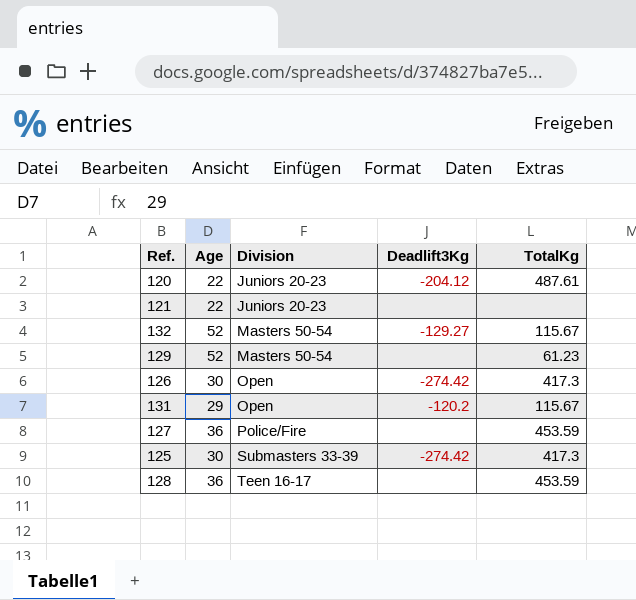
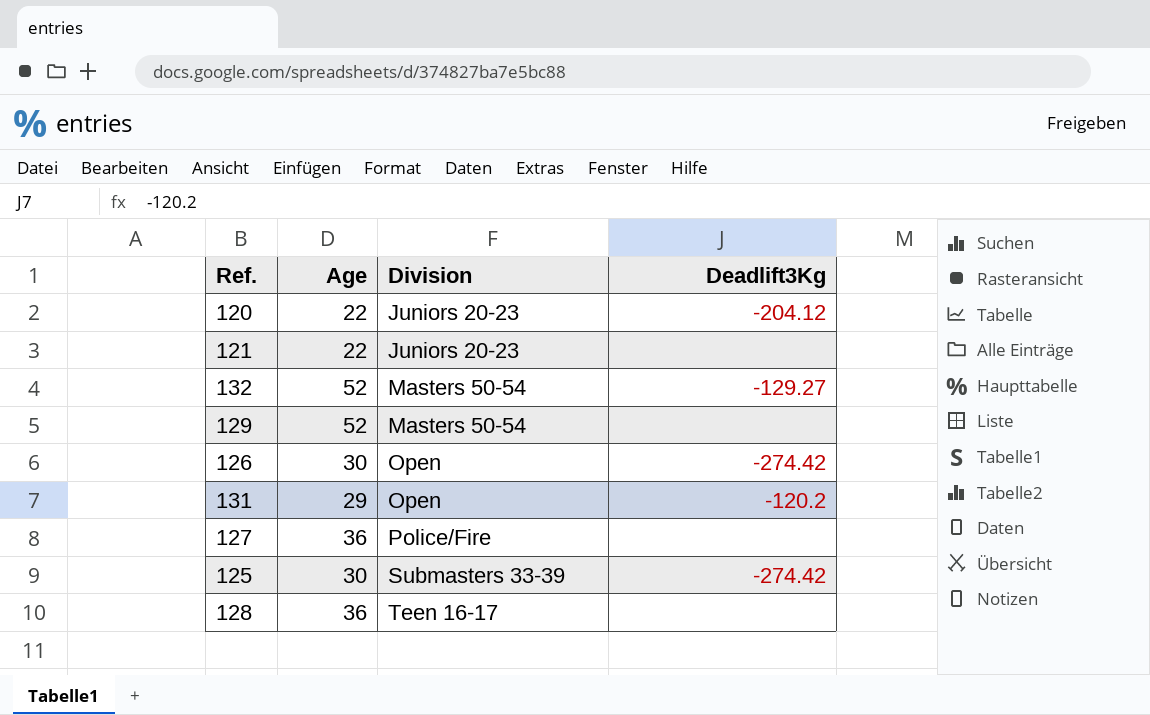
column TotalKg | position: 5 -> none

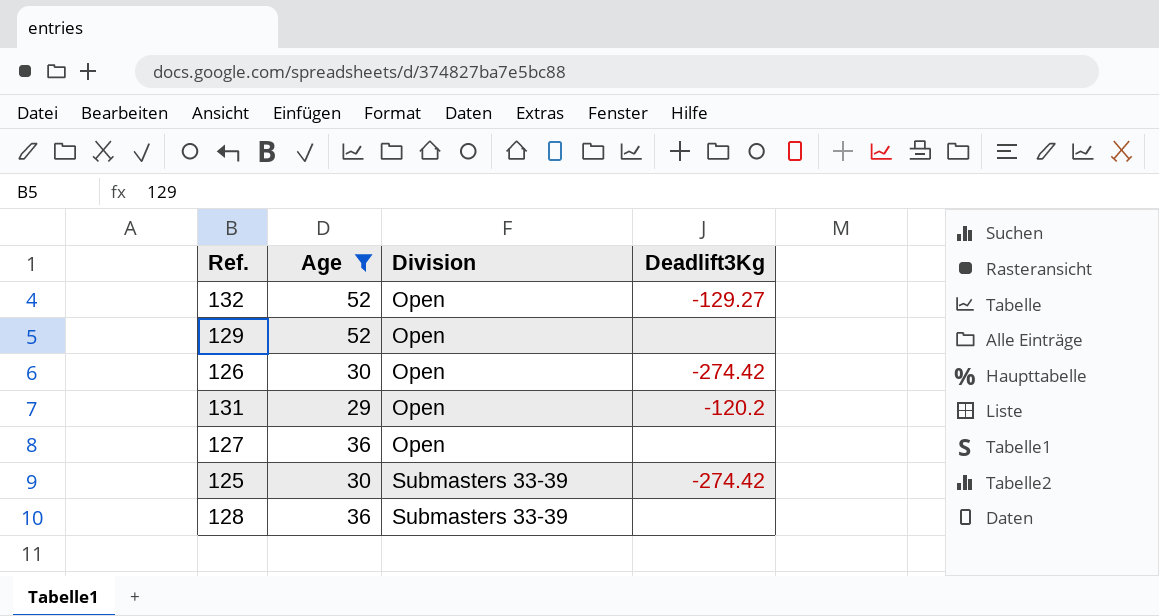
filter: none -> Age != 22
132 | Division: Masters 50-54 -> Open
129 | Division: Masters 50-54 -> Open
127 | Division: Police/Fire -> Open
128 | Division: Teen 16-17 -> Submasters 33-39

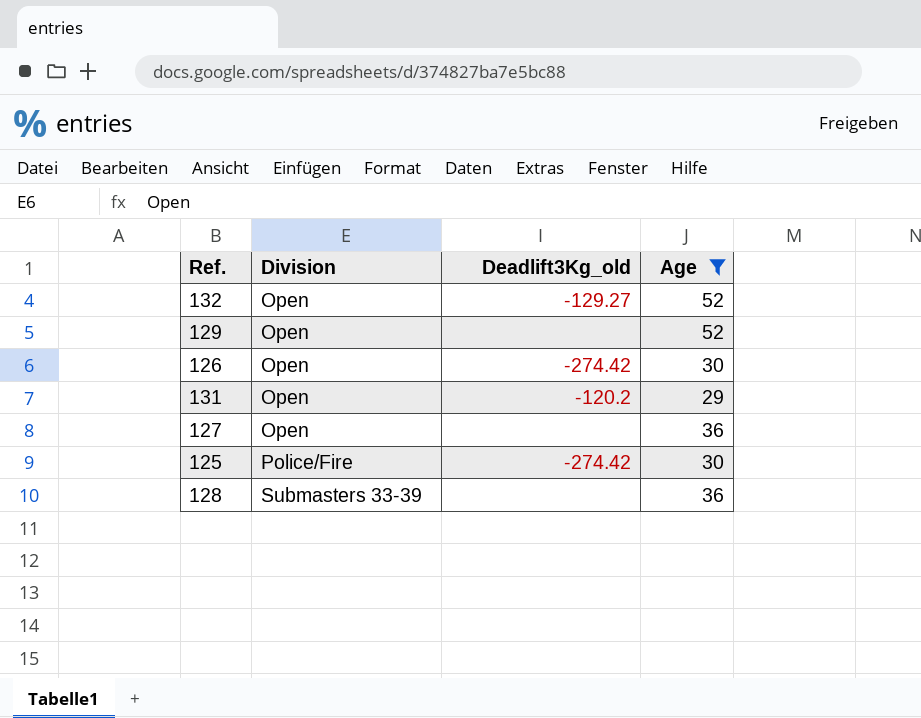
column name: Deadlift3Kg -> Deadlift3Kg_old
column Age | position: 2 -> 4
125 | Division: Submasters 33-39 -> Police/Fire

